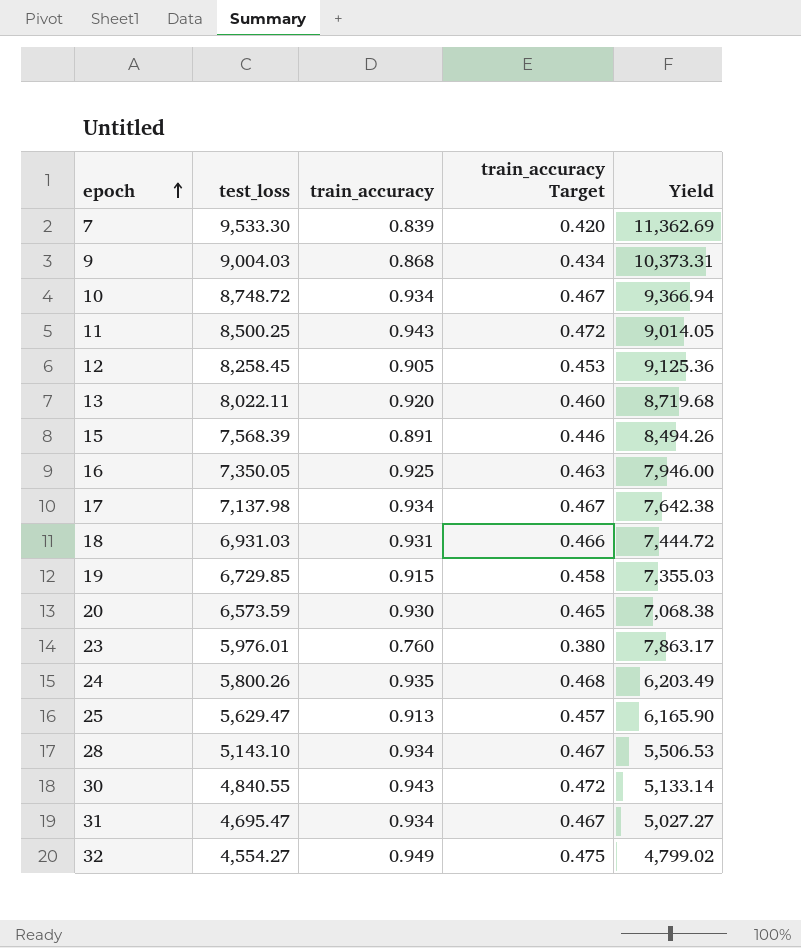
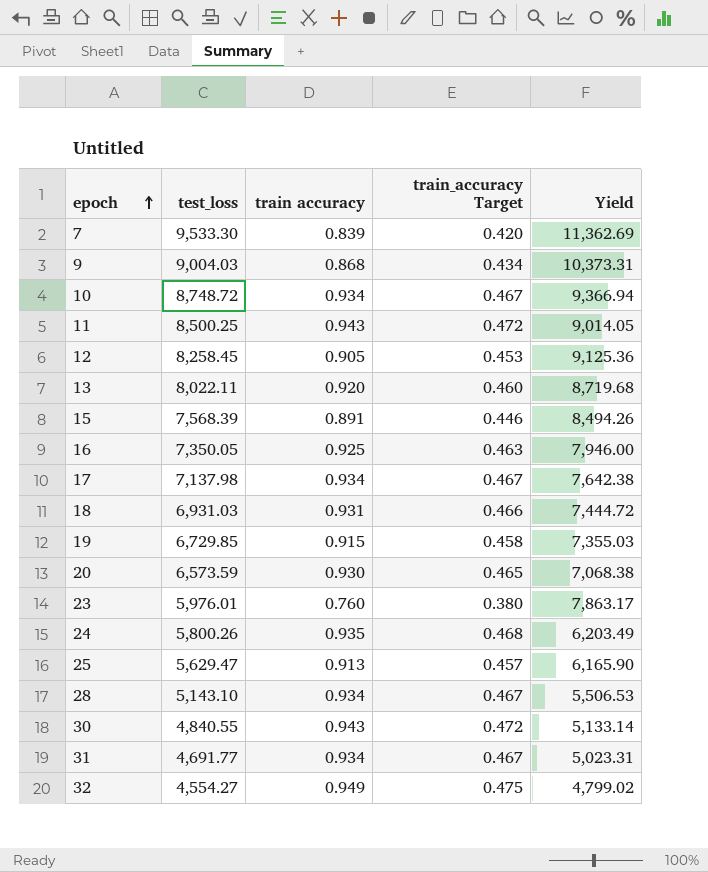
column name: train_accuracy -> train accuracy
31 | test_loss: 4,695.47 -> 4,691.77
31 | Yield: 5,027.27 -> 5,023.31

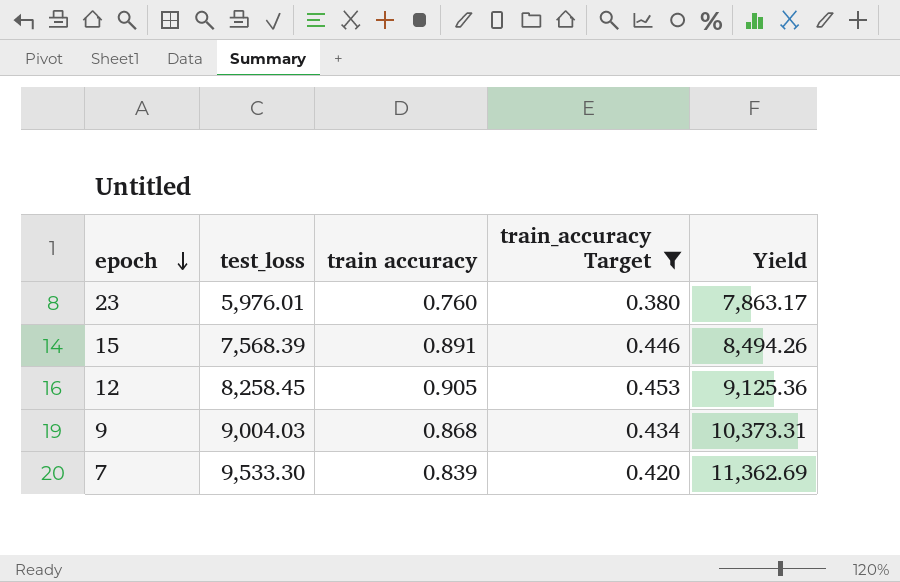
filter: none -> train_accuracy Target <= 0.453
row order: epoch ascending -> epoch descending

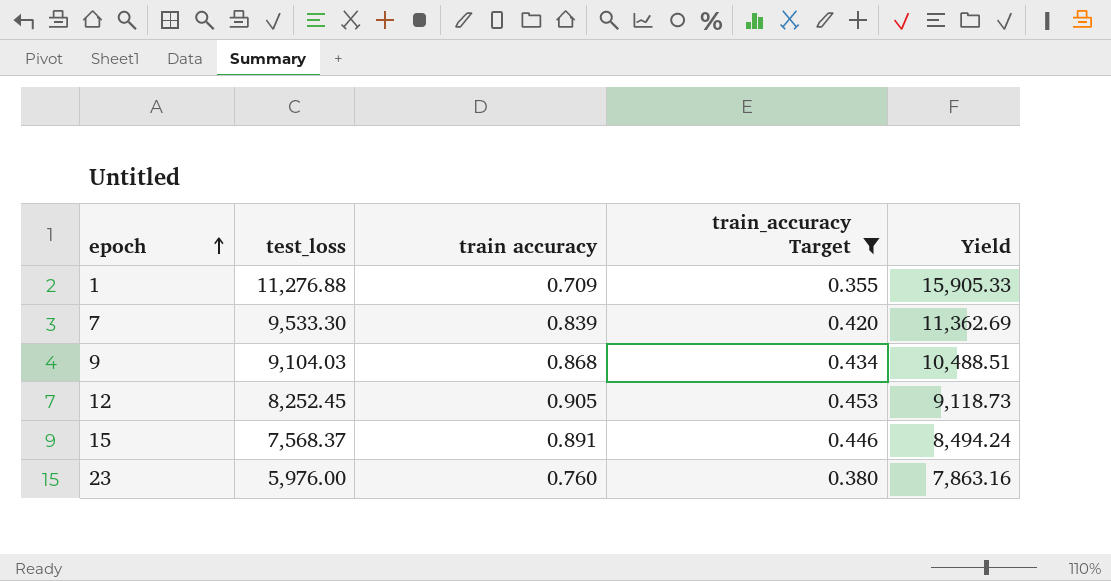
row order: epoch descending -> epoch ascending
row 1: none -> 11,276.88 | 0.709 | 0.355 | 15,905.33
9 | test_loss: 9,004.03 -> 9,104.03
9 | Yield: 10,373.31 -> 10,488.51
12 | test_loss: 8,258.45 -> 8,252.45
12 | Yield: 9,125.36 -> 9,118.73
15 | test_loss: 7,568.39 -> 7,568.37
15 | Yield: 8,494.26 -> 8,494.24
23 | test_loss: 5,976.01 -> 5,976.00
23 | Yield: 7,863.17 -> 7,863.16

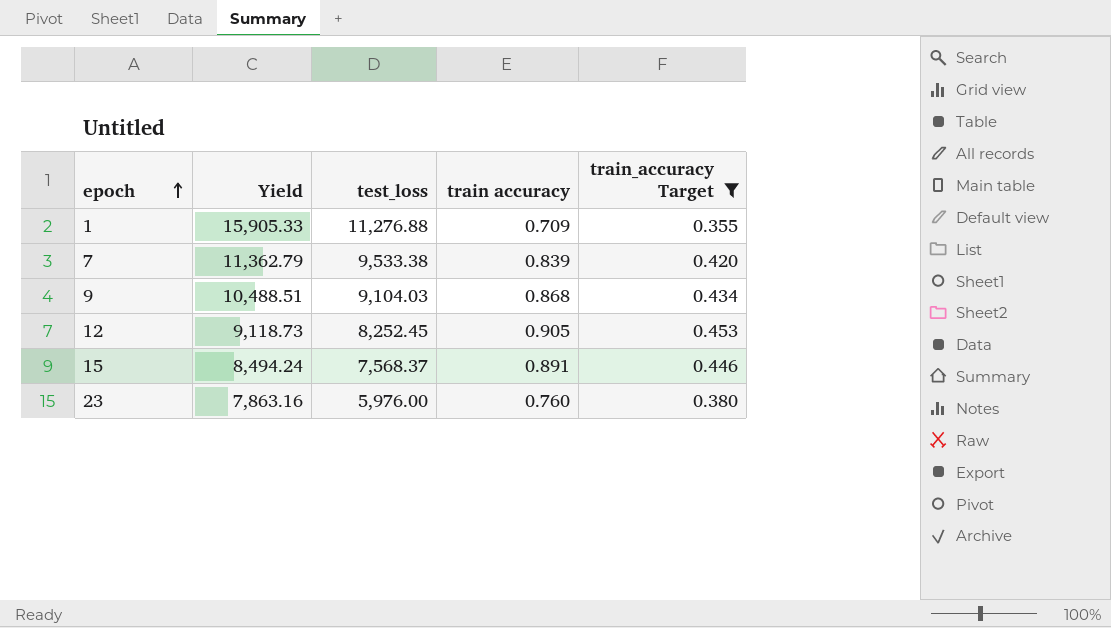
column Yield | position: 5 -> 2
7 | Yield: 11,362.69 -> 11,362.79
7 | test_loss: 9,533.30 -> 9,533.38

